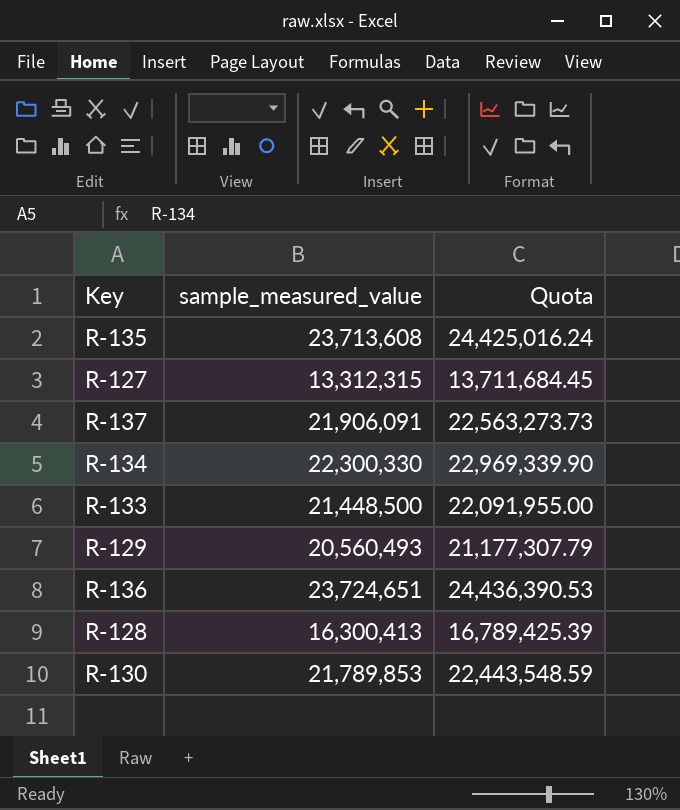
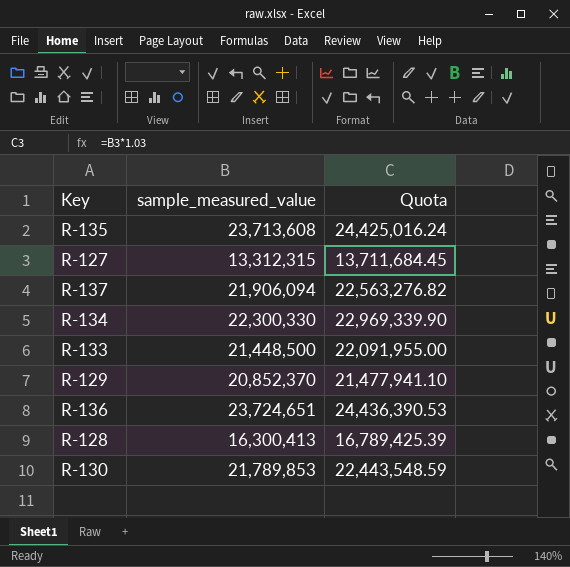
R-137 | sample_measured_value: 21,906,091 -> 21,906,094
R-137 | Quota: 22,563,273.73 -> 22,563,276.82
R-129 | sample_measured_value: 20,560,493 -> 20,852,370
R-129 | Quota: 21,177,307.79 -> 21,477,941.10

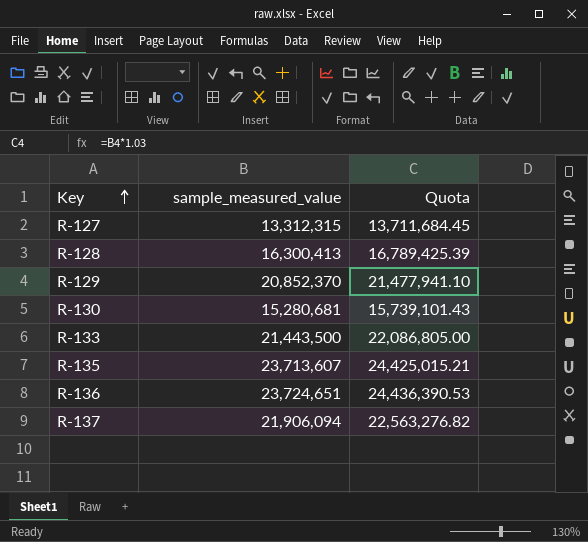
row order: none -> Key ascending
row R-134: 22,300,330 | 22,969,339.90 -> none
R-130 | sample_measured_value: 21,789,853 -> 15,280,681
R-130 | Quota: 22,443,548.59 -> 15,739,101.43
R-133 | sample_measured_value: 21,448,500 -> 21,443,500
R-133 | Quota: 22,091,955.00 -> 22,086,805.00
R-135 | sample_measured_value: 23,713,608 -> 23,713,607
R-135 | Quota: 24,425,016.24 -> 24,425,015.21

